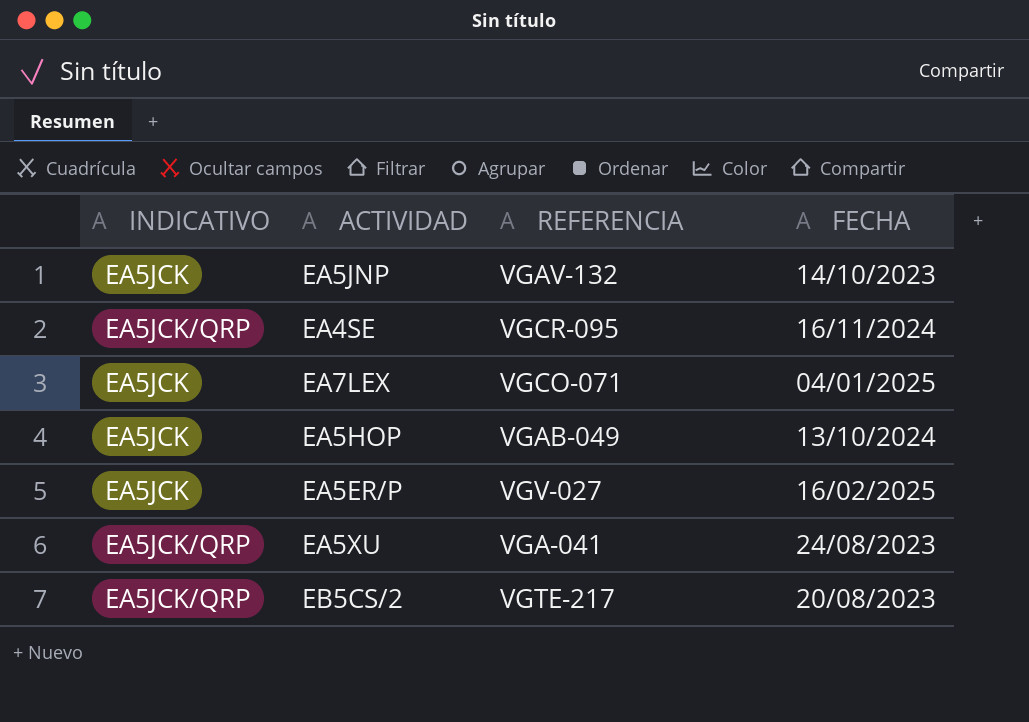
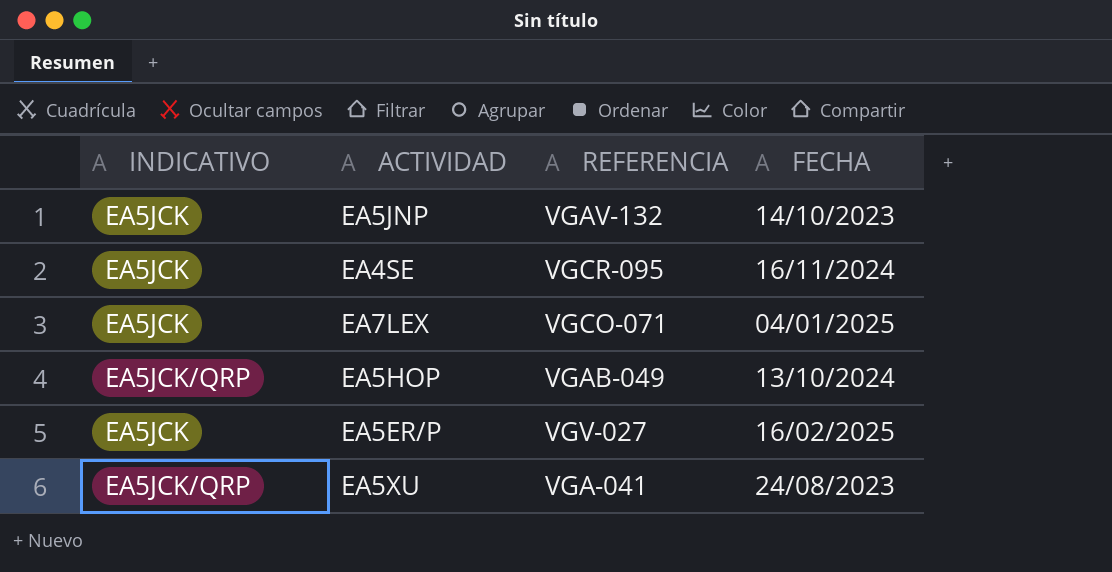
row EB5CS/2: EA5JCK/QRP | VGTE-217 | 20/08/2023 -> none
EA4SE | INDICATIVO: EA5JCK/QRP -> EA5JCK
EA5HOP | INDICATIVO: EA5JCK -> EA5JCK/QRP

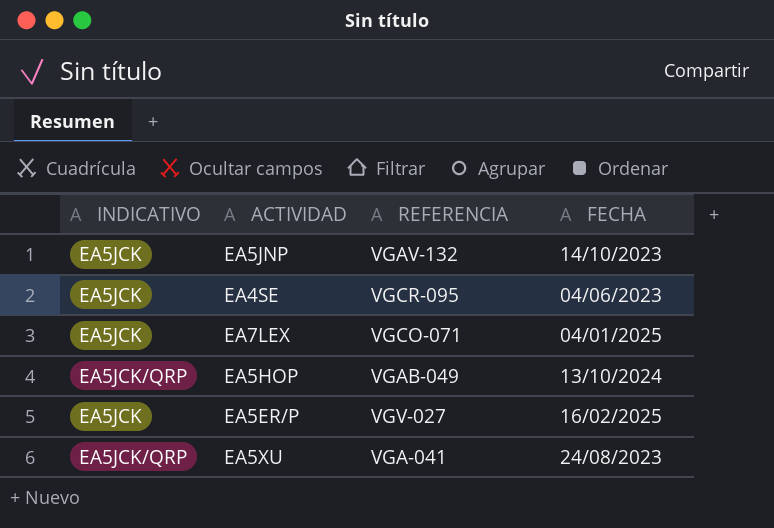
EA4SE | FECHA: 16/11/2024 -> 04/06/2023

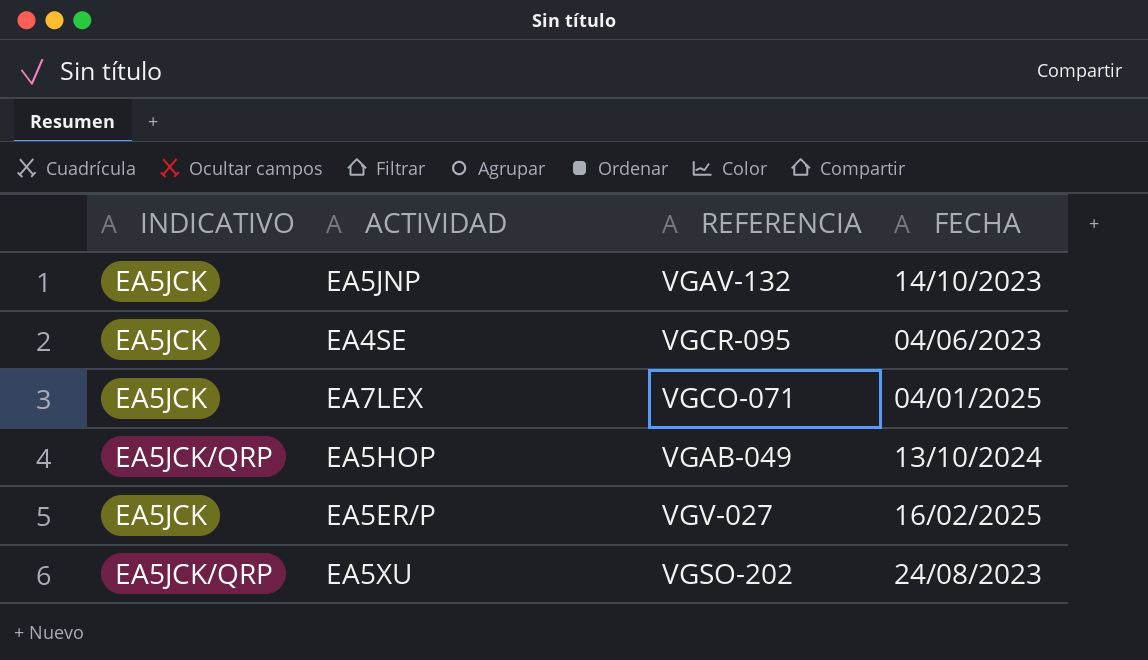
EA5XU | REFERENCIA: VGA-041 -> VGSO-202

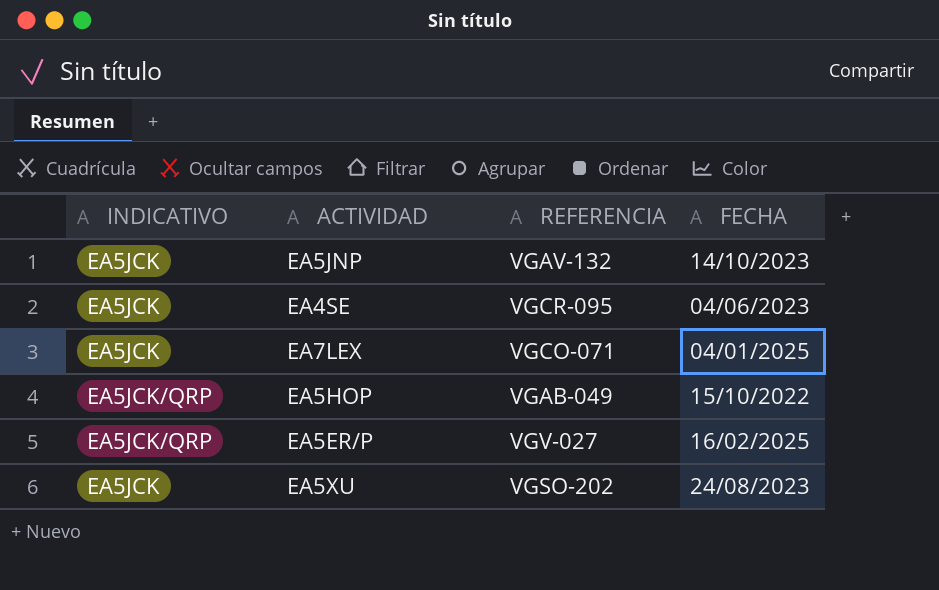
EA5HOP | FECHA: 13/10/2024 -> 15/10/2022
EA5ER/P | INDICATIVO: EA5JCK -> EA5JCK/QRP
EA5XU | INDICATIVO: EA5JCK/QRP -> EA5JCK

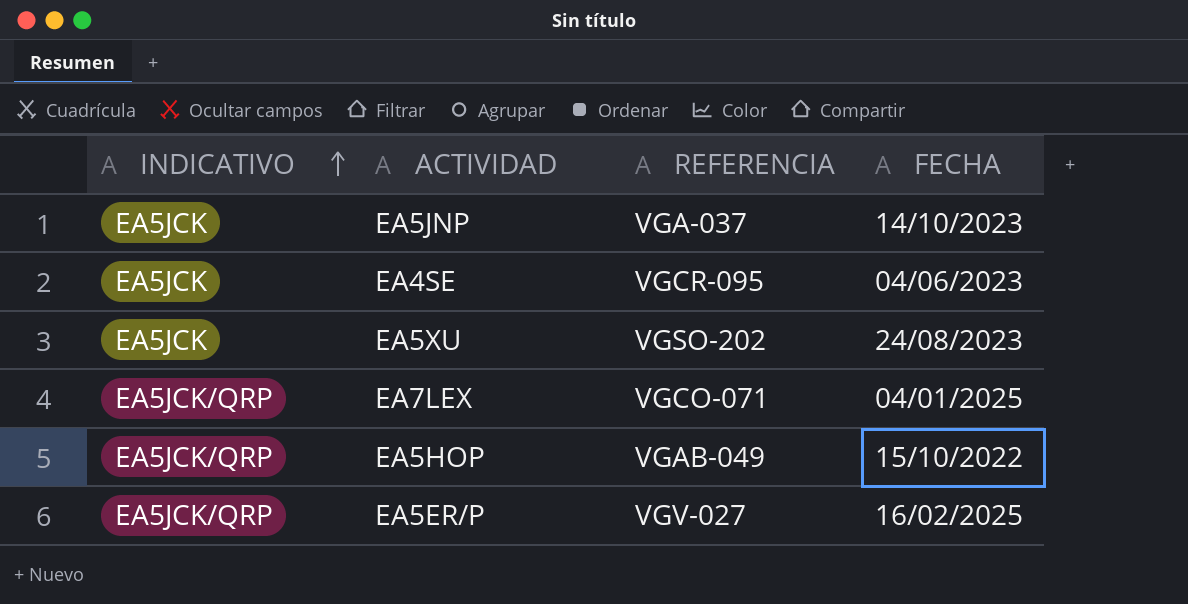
row order: none -> INDICATIVO ascending
EA5JNP | REFERENCIA: VGAV-132 -> VGA-037
EA7LEX | INDICATIVO: EA5JCK -> EA5JCK/QRP

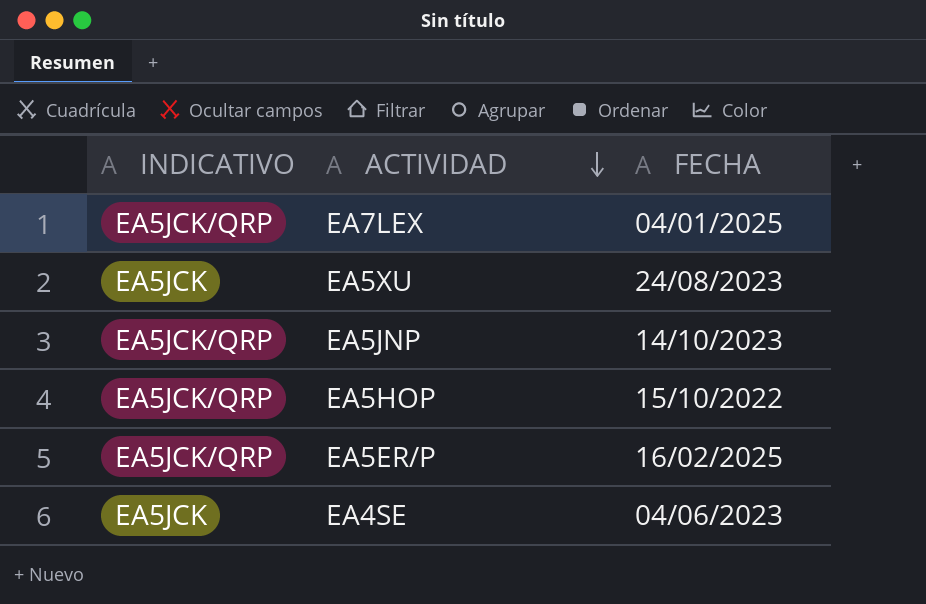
row order: INDICATIVO ascending -> ACTIVIDAD descending
column REFERENCIA | position: 3 -> none
EA5JNP | INDICATIVO: EA5JCK -> EA5JCK/QRP

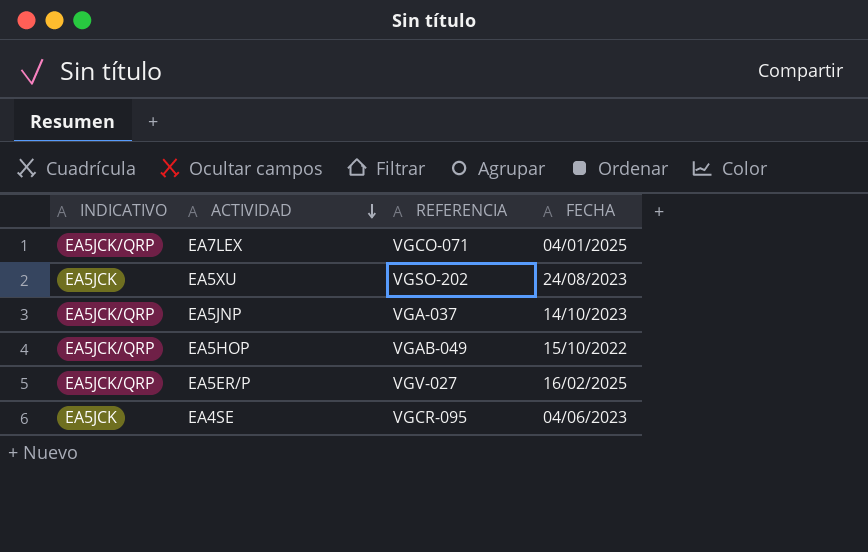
column REFERENCIA | position: none -> 3

